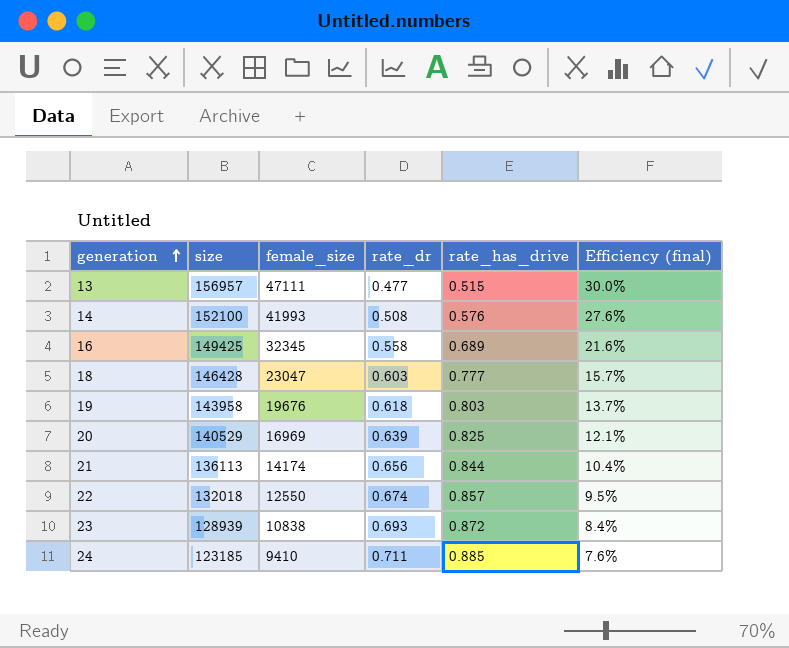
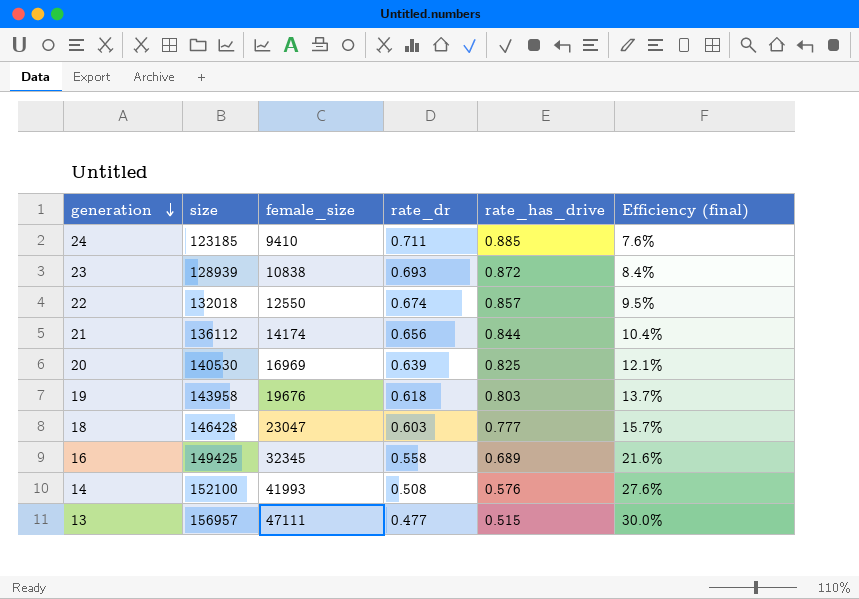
row order: generation ascending -> generation descending
21 | size: 136113 -> 136112
20 | size: 140529 -> 140530

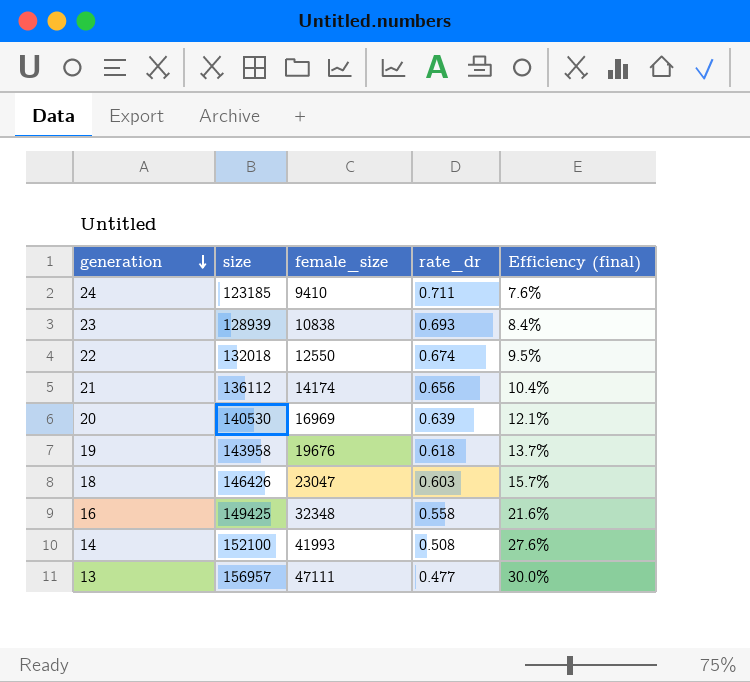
column rate_has_drive | position: 5 -> none
18 | size: 146428 -> 146426
16 | female_size: 32345 -> 32348

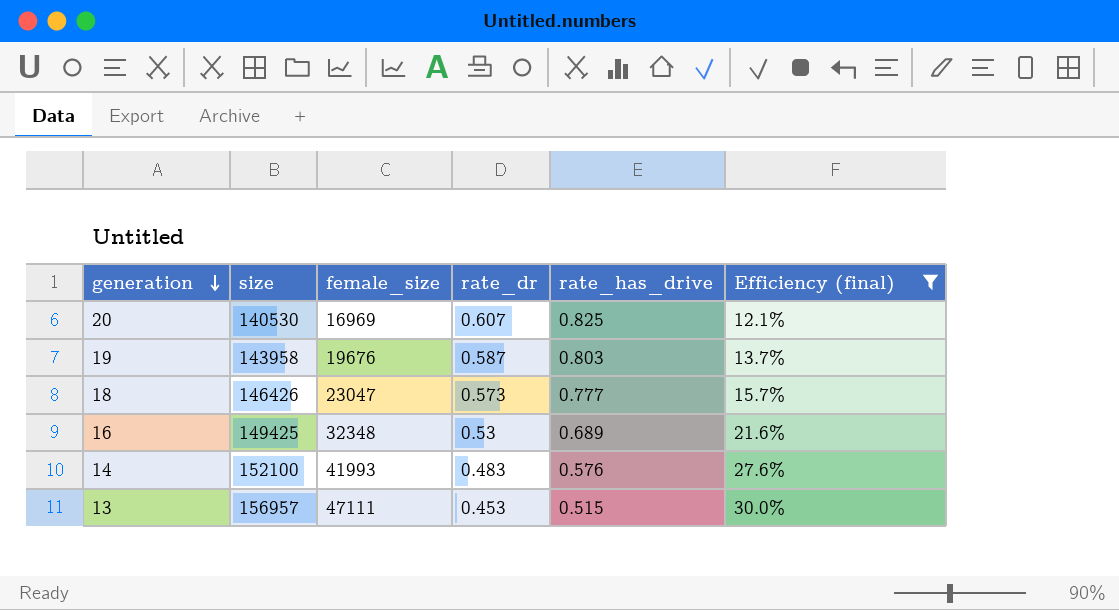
filter: none -> Efficiency (final) >= 12.1%
column rate_has_drive | position: none -> 5
20 | rate_dr: 0.639 -> 0.607
19 | rate_dr: 0.618 -> 0.587
18 | rate_dr: 0.603 -> 0.573
16 | rate_dr: 0.558 -> 0.53
14 | rate_dr: 0.508 -> 0.483
13 | rate_dr: 0.477 -> 0.453

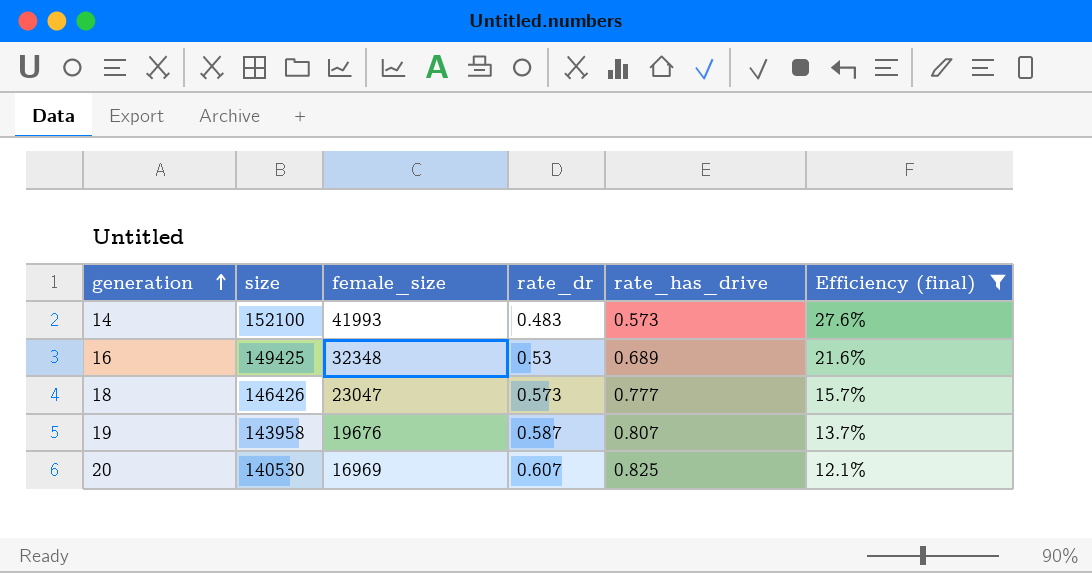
row order: generation descending -> generation ascending
row 13: 156957 | 47111 | 0.453 | 0.515 | 30.0% -> none
14 | rate_has_drive: 0.576 -> 0.573
19 | rate_has_drive: 0.803 -> 0.807

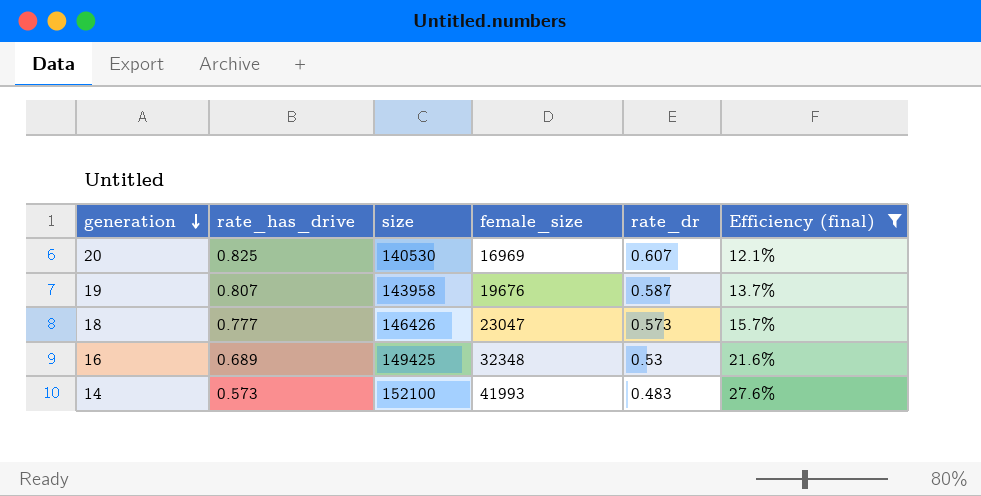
row order: generation ascending -> generation descending
column rate_has_drive | position: 5 -> 2

